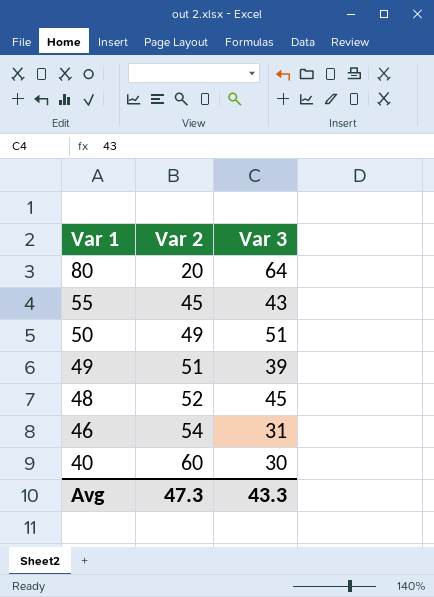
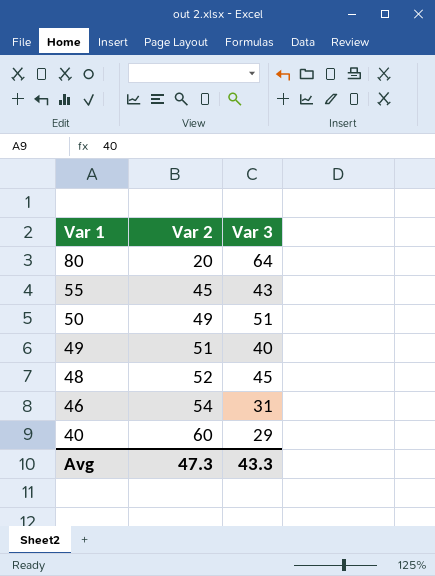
49 | Var 3: 39 -> 40
40 | Var 3: 30 -> 29

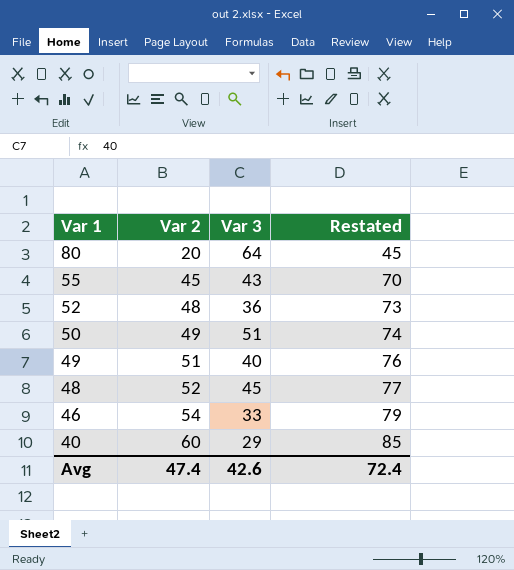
column Restated | formula: none -> [Var 2] + 25
row 52: none -> 48 | 36 | 73
46 | Var 3: 31 -> 33
Avg | Var 2: 47.3 -> 47.4
Avg | Var 3: 43.3 -> 42.6

